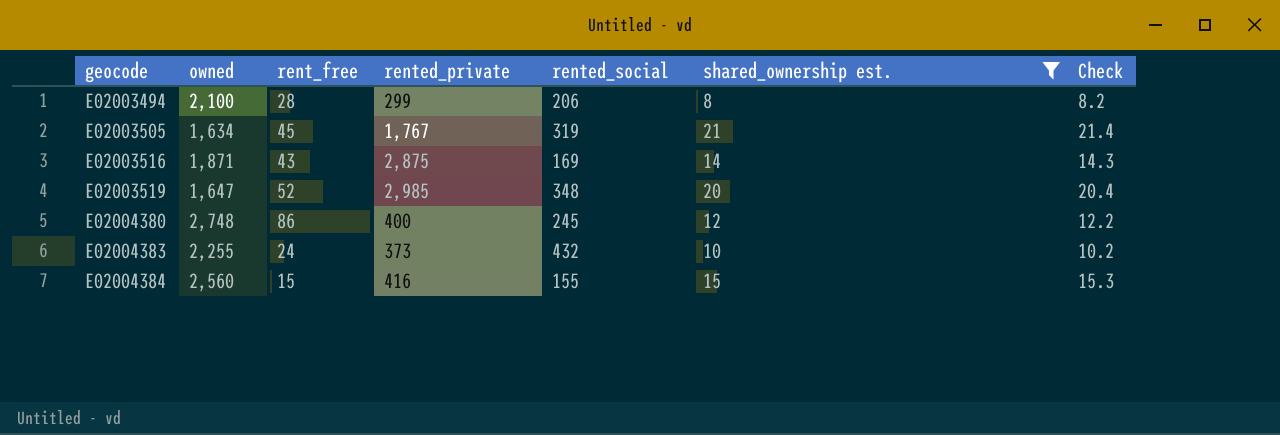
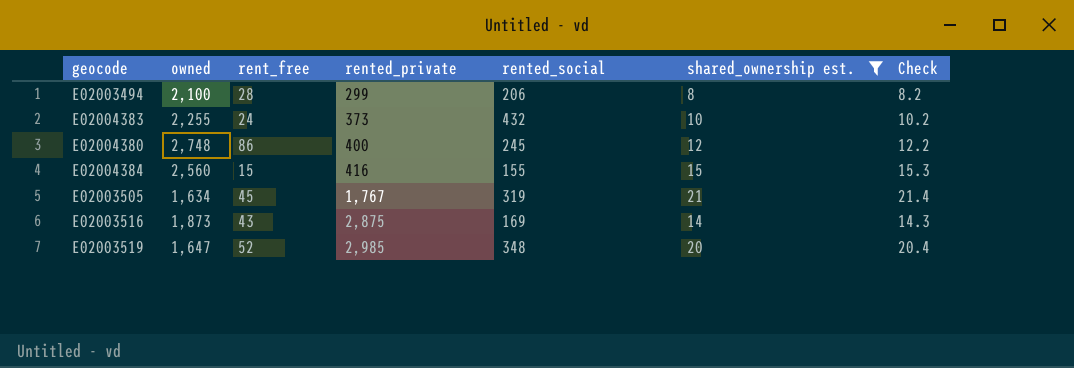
row order: geocode ascending -> rented_private ascending
E02003516 | owned: 1,871 -> 1,873

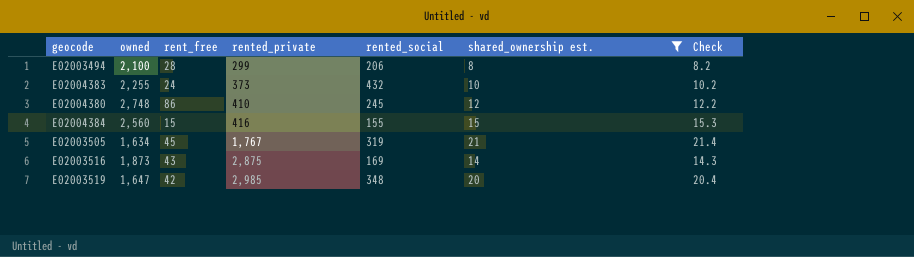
E02004380 | rented_private: 400 -> 410
E02003519 | rent_free: 52 -> 42

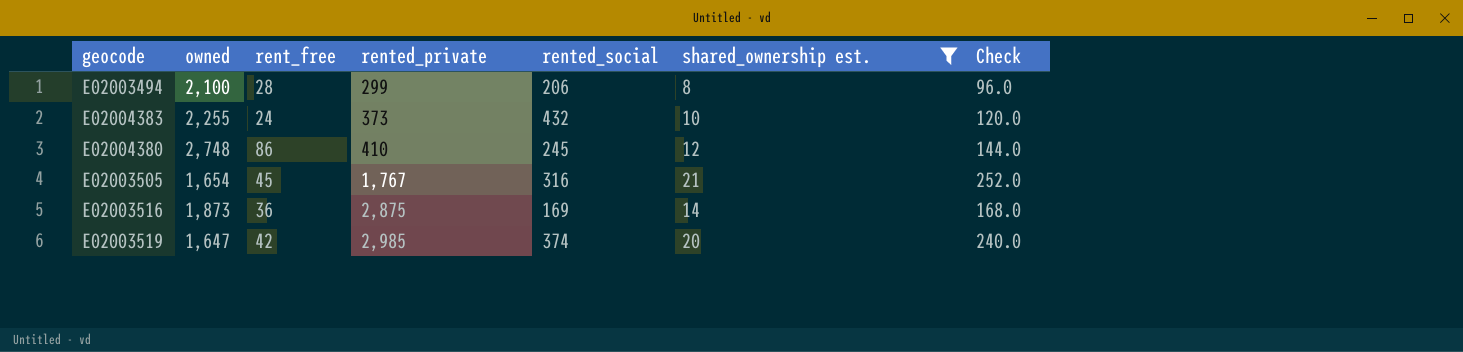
column Check | formula: [shared_ownership est.] * 1.02 -> [shared_ownership est.] * 12
row E02004384: 2,560 | 15 | 416 | 155 | 15 | 15.3 -> none
E02003505 | owned: 1,634 -> 1,654
E02003505 | rented_social: 319 -> 316
E02003516 | rent_free: 43 -> 36
E02003519 | rented_social: 348 -> 374

